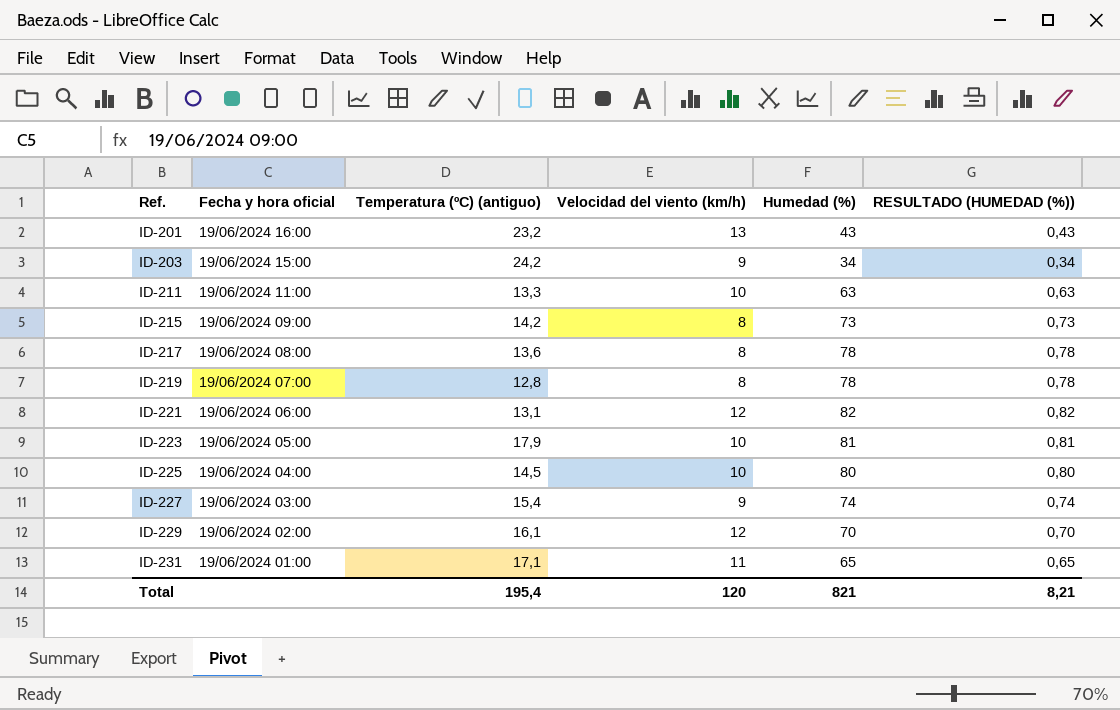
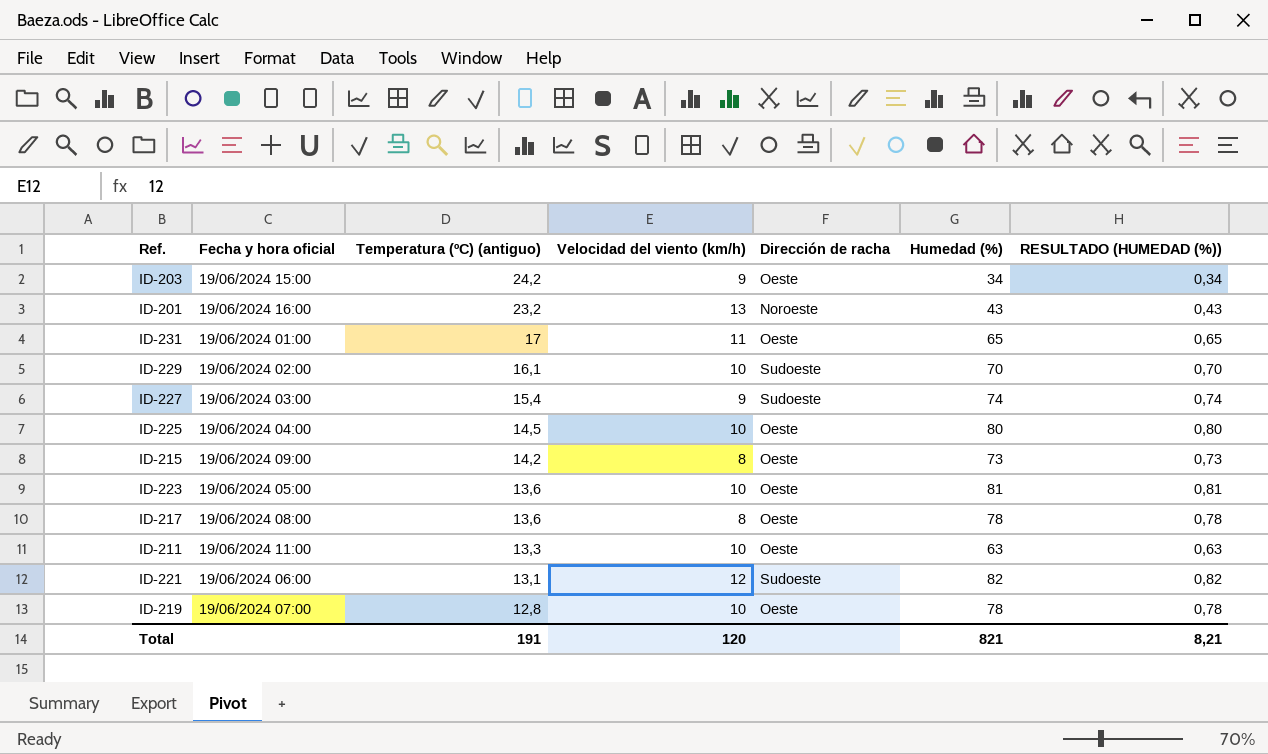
row order: Ref. ascending -> Temperatura (ºC) (antiguo) descending
column Dirección de racha | position: none -> 5
ID-231 | Temperatura (ºC) (antiguo): 17,1 -> 17
ID-229 | Velocidad del viento (km/h): 12 -> 10
ID-223 | Temperatura (ºC) (antiguo): 17,9 -> 13,6
ID-219 | Velocidad del viento (km/h): 8 -> 10
Total | Temperatura (ºC) (antiguo): 195,4 -> 191

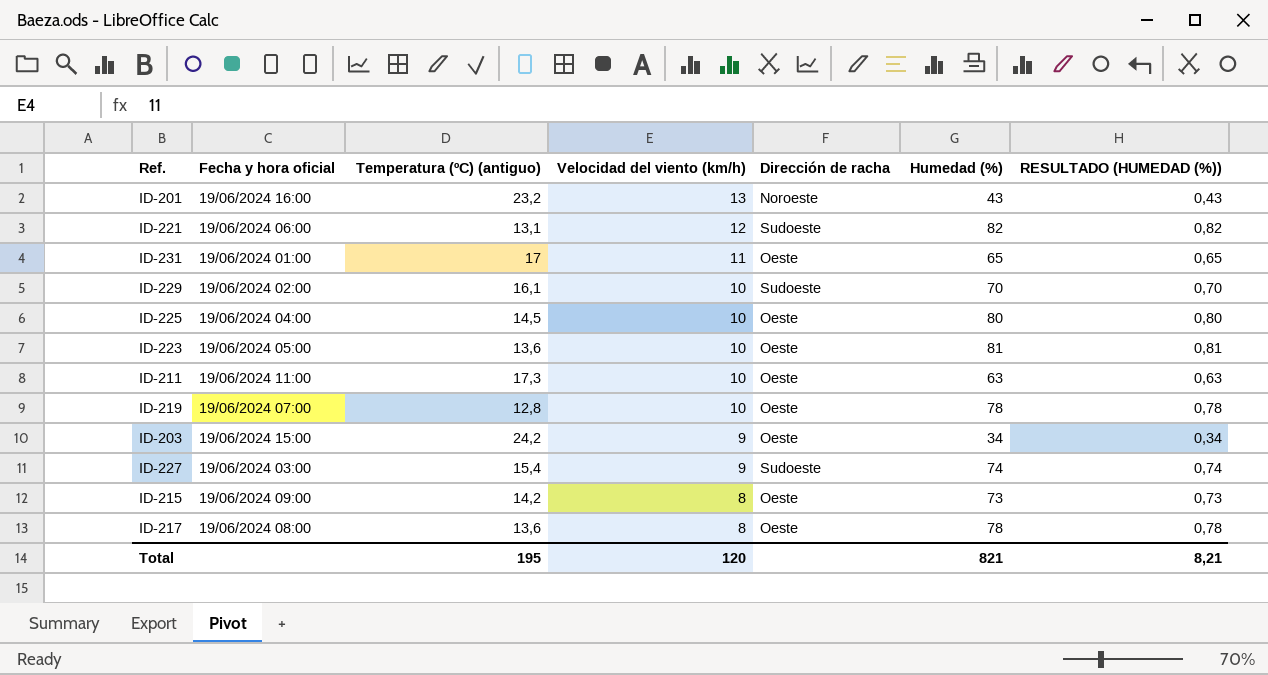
row order: Temperatura (ºC) (antiguo) descending -> Velocidad del viento (km/h) descending
ID-211 | Temperatura (ºC) (antiguo): 13,3 -> 17,3
Total | Temperatura (ºC) (antiguo): 191 -> 195

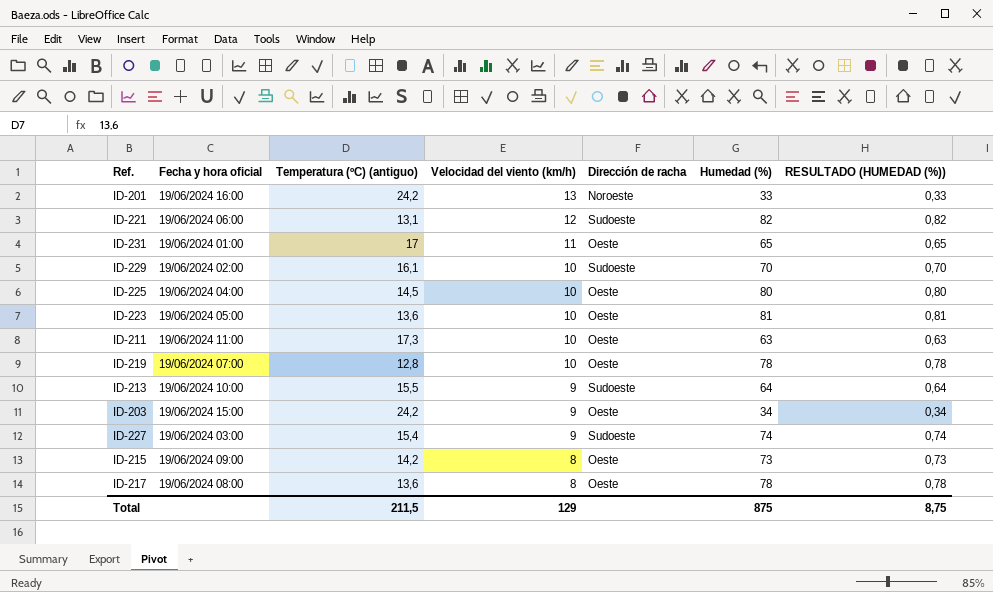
ID-201 | Temperatura (ºC) (antiguo): 23,2 -> 24,2
ID-201 | Humedad (%): 43 -> 33
ID-201 | RESULTADO (HUMEDAD (%)): 0,43 -> 0,33
row ID-213: none -> 19/06/2024 10:00 | 15,5 | 9 | Sudoeste | 64 | 0,64
Total | Temperatura (ºC) (antiguo): 195 -> 211,5
Total | Velocidad del viento (km/h): 120 -> 129
Total | Humedad (%): 821 -> 875
Total | RESULTADO (HUMEDAD (%)): 8,21 -> 8,75

